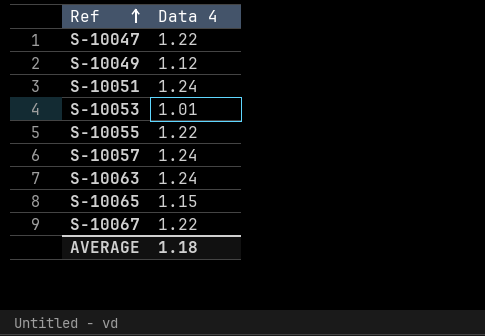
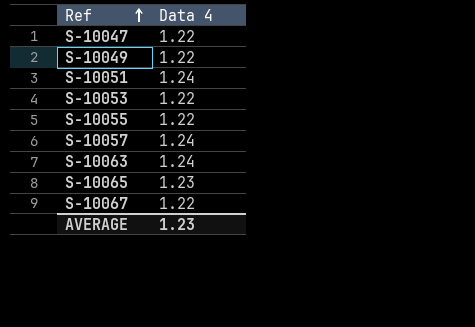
S-10049 | Data 4: 1.12 -> 1.22
S-10053 | Data 4: 1.01 -> 1.22
S-10065 | Data 4: 1.15 -> 1.23
AVERAGE | Data 4: 1.18 -> 1.23

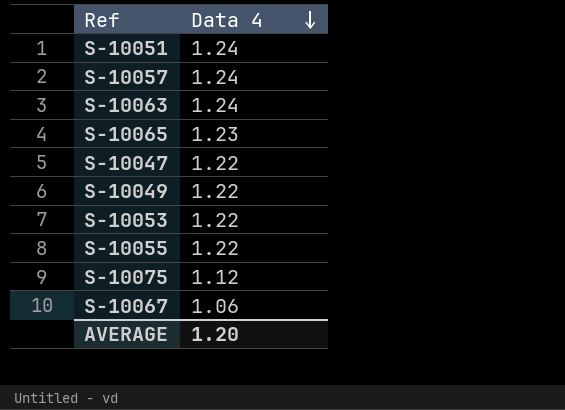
row order: Ref ascending -> Data 4 descending
row S-10075: none -> 1.12
S-10067 | Data 4: 1.22 -> 1.06
AVERAGE | Data 4: 1.23 -> 1.20

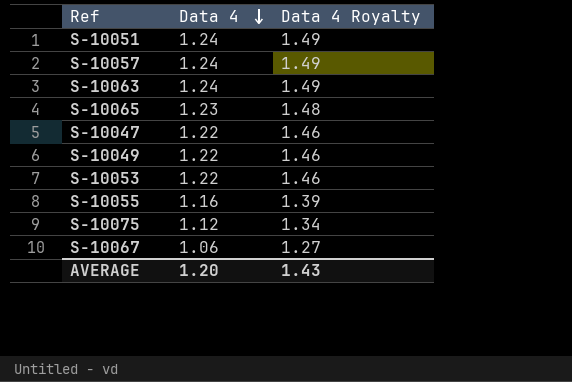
column Data 4 Royalty | formula: none -> [Data 4] * 1.2
S-10055 | Data 4: 1.22 -> 1.16

